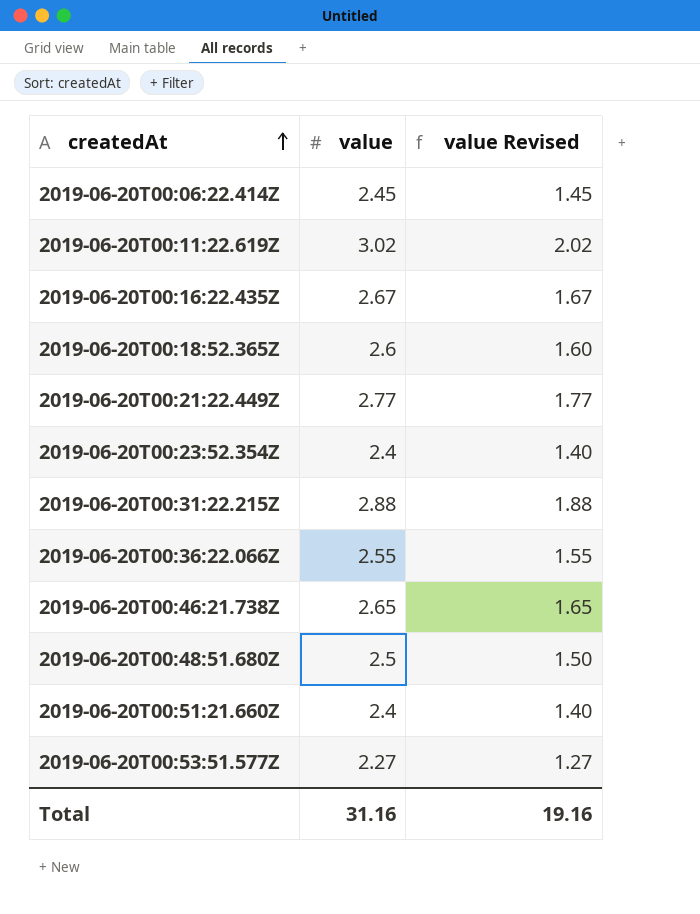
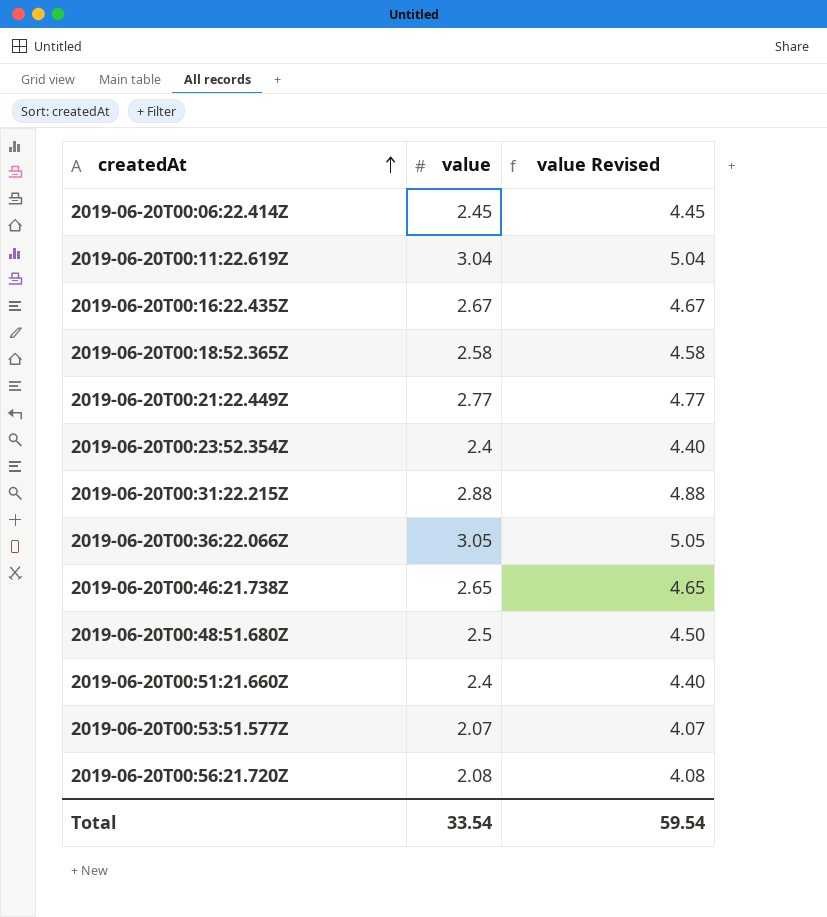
column value Revised | formula: [value] - 1 -> [value] + 2
2019-06-20T00:11:22.619Z | value: 3.02 -> 3.04
2019-06-20T00:18:52.365Z | value: 2.6 -> 2.58
2019-06-20T00:36:22.066Z | value: 2.55 -> 3.05
2019-06-20T00:53:51.577Z | value: 2.27 -> 2.07
row 2019-06-20T00:56:21.720Z: none -> 2.08 | 4.08
Total | value: 31.16 -> 33.54
Total | value Revised: 19.16 -> 59.54

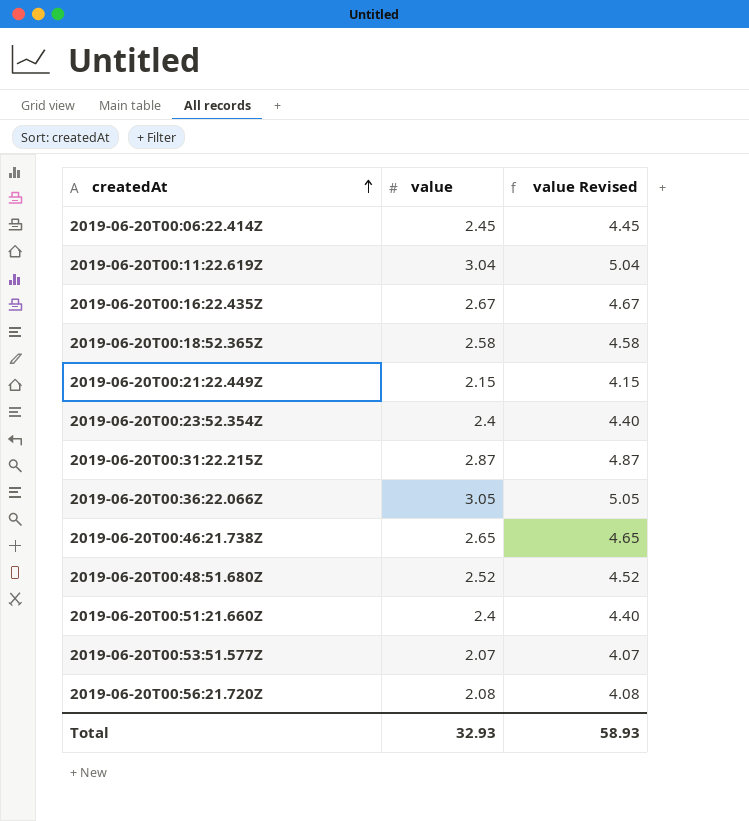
2019-06-20T00:21:22.449Z | value: 2.77 -> 2.15
2019-06-20T00:21:22.449Z | value Revised: 4.77 -> 4.15
2019-06-20T00:31:22.215Z | value: 2.88 -> 2.87
2019-06-20T00:31:22.215Z | value Revised: 4.88 -> 4.87
2019-06-20T00:48:51.680Z | value: 2.5 -> 2.52
2019-06-20T00:48:51.680Z | value Revised: 4.50 -> 4.52
Total | value: 33.54 -> 32.93
Total | value Revised: 59.54 -> 58.93

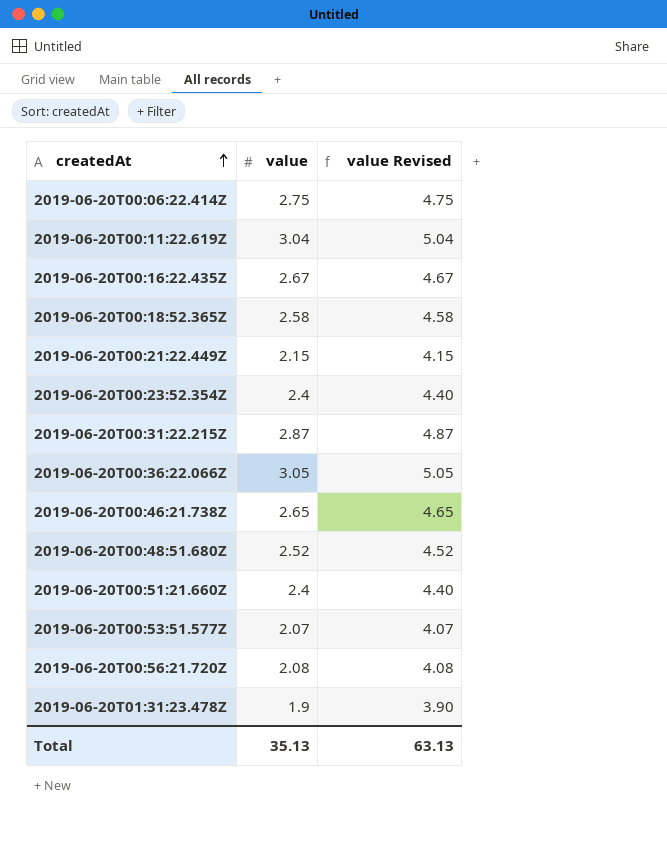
2019-06-20T00:06:22.414Z | value: 2.45 -> 2.75
2019-06-20T00:06:22.414Z | value Revised: 4.45 -> 4.75
row 2019-06-20T01:31:23.478Z: none -> 1.9 | 3.90
Total | value: 32.93 -> 35.13
Total | value Revised: 58.93 -> 63.13

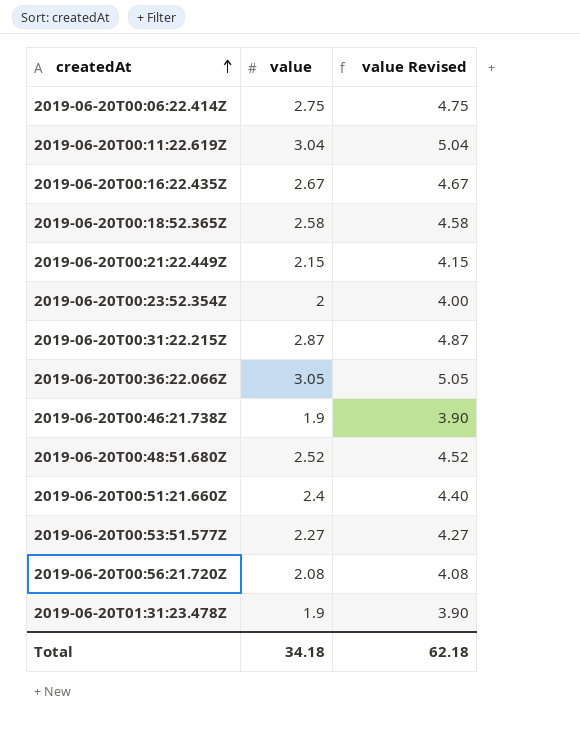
2019-06-20T00:23:52.354Z | value: 2.4 -> 2
2019-06-20T00:23:52.354Z | value Revised: 4.40 -> 4.00
2019-06-20T00:46:21.738Z | value: 2.65 -> 1.9
2019-06-20T00:46:21.738Z | value Revised: 4.65 -> 3.90
2019-06-20T00:53:51.577Z | value: 2.07 -> 2.27
2019-06-20T00:53:51.577Z | value Revised: 4.07 -> 4.27
Total | value: 35.13 -> 34.18
Total | value Revised: 63.13 -> 62.18

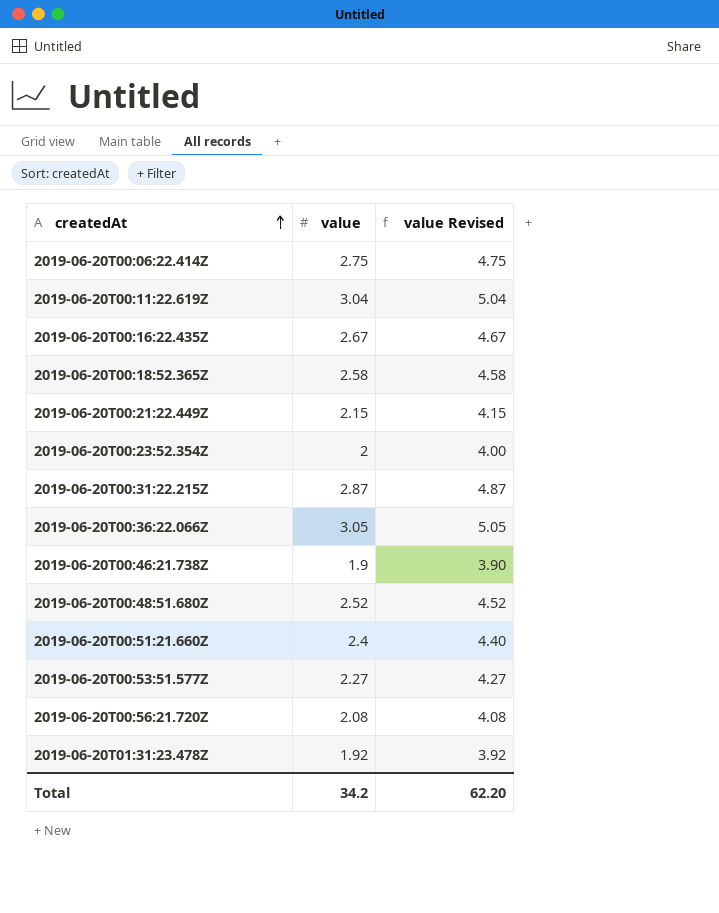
2019-06-20T01:31:23.478Z | value: 1.9 -> 1.92
2019-06-20T01:31:23.478Z | value Revised: 3.90 -> 3.92
Total | value: 34.18 -> 34.2
Total | value Revised: 62.18 -> 62.20

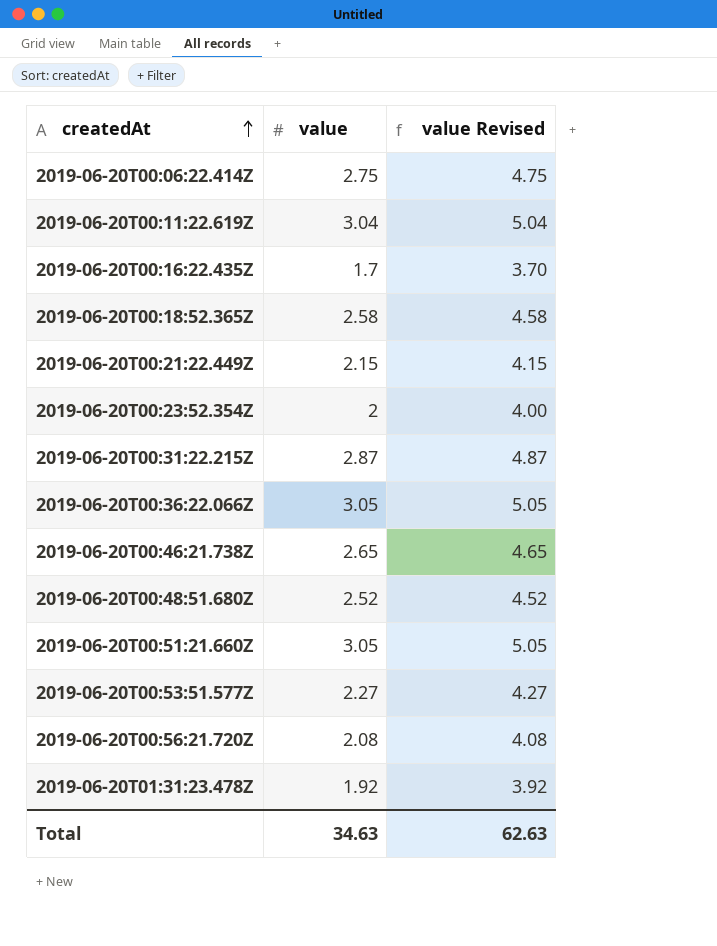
2019-06-20T00:16:22.435Z | value: 2.67 -> 1.7
2019-06-20T00:16:22.435Z | value Revised: 4.67 -> 3.70
2019-06-20T00:46:21.738Z | value: 1.9 -> 2.65
2019-06-20T00:46:21.738Z | value Revised: 3.90 -> 4.65
2019-06-20T00:51:21.660Z | value: 2.4 -> 3.05
2019-06-20T00:51:21.660Z | value Revised: 4.40 -> 5.05
Total | value: 34.2 -> 34.63
Total | value Revised: 62.20 -> 62.63

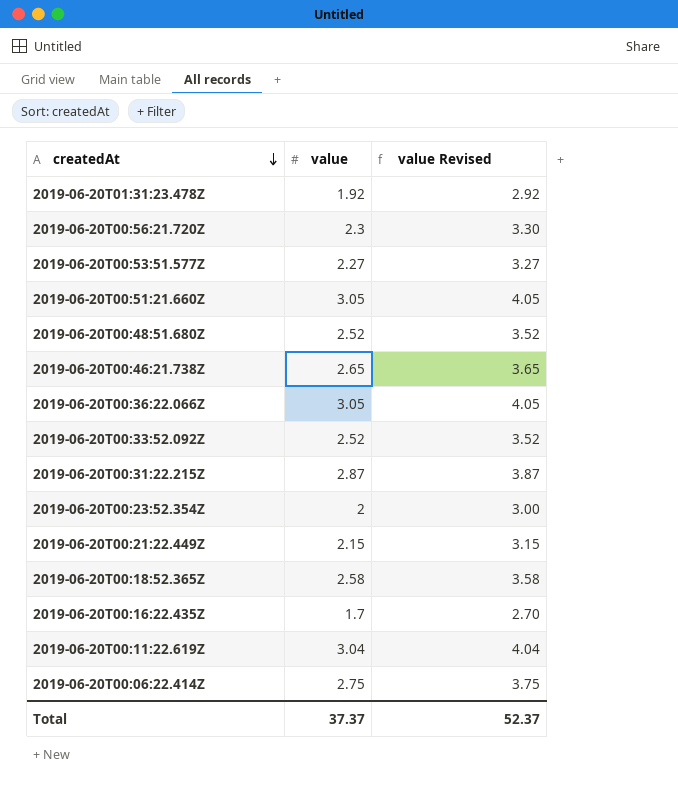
row order: createdAt ascending -> createdAt descending
column value Revised | formula: [value] + 2 -> [value] + 1
2019-06-20T00:56:21.720Z | value: 2.08 -> 2.3
row 2019-06-20T00:33:52.092Z: none -> 2.52 | 3.52
Total | value: 34.63 -> 37.37
Total | value Revised: 62.63 -> 52.37

